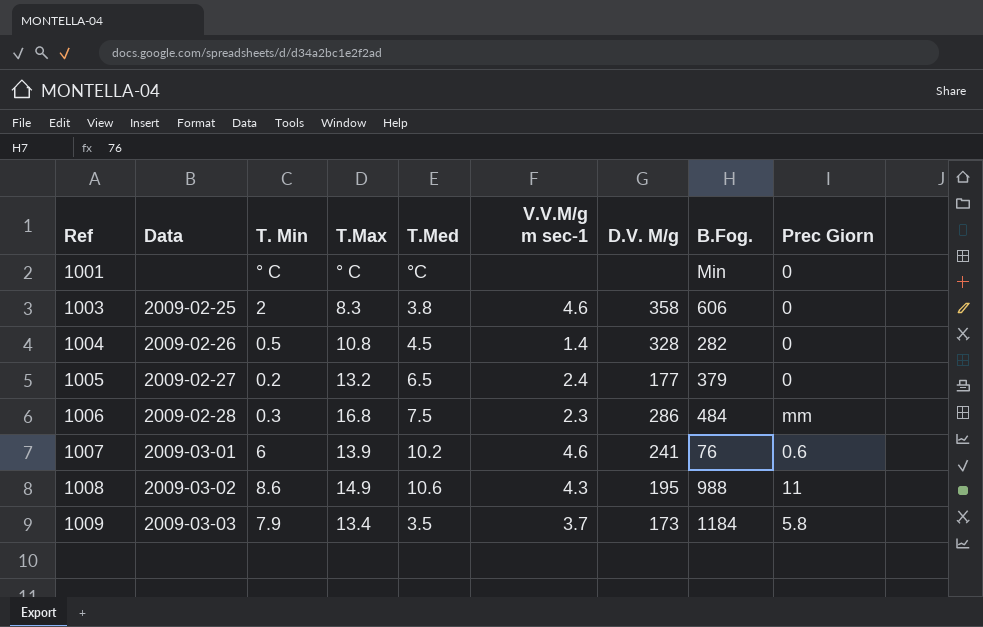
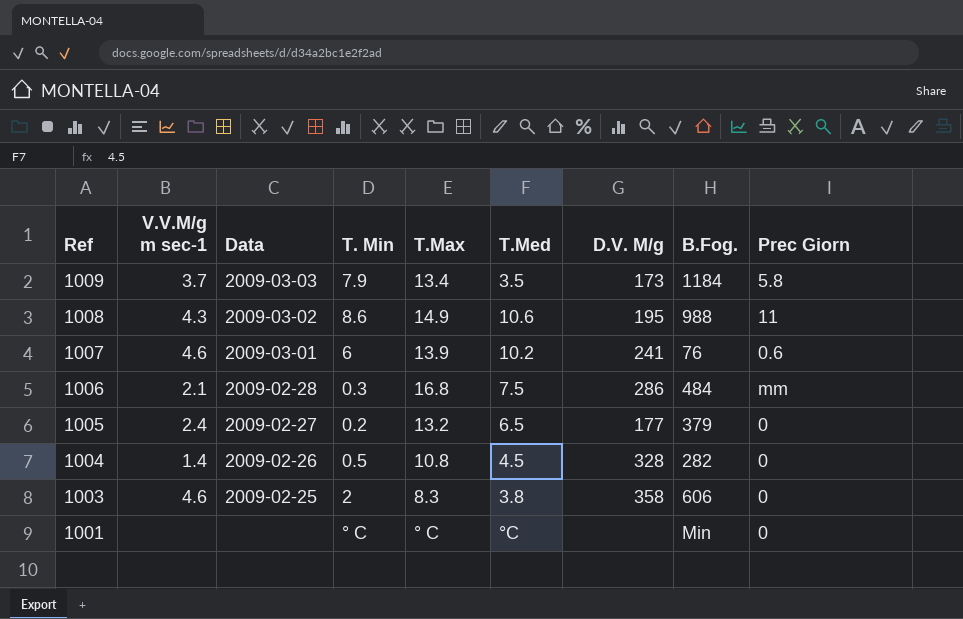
row order: Ref ascending -> Ref descending
column V.V.M/g m sec-1 | position: 6 -> 2
1006 | V.V.M/g m sec-1: 2.3 -> 2.1

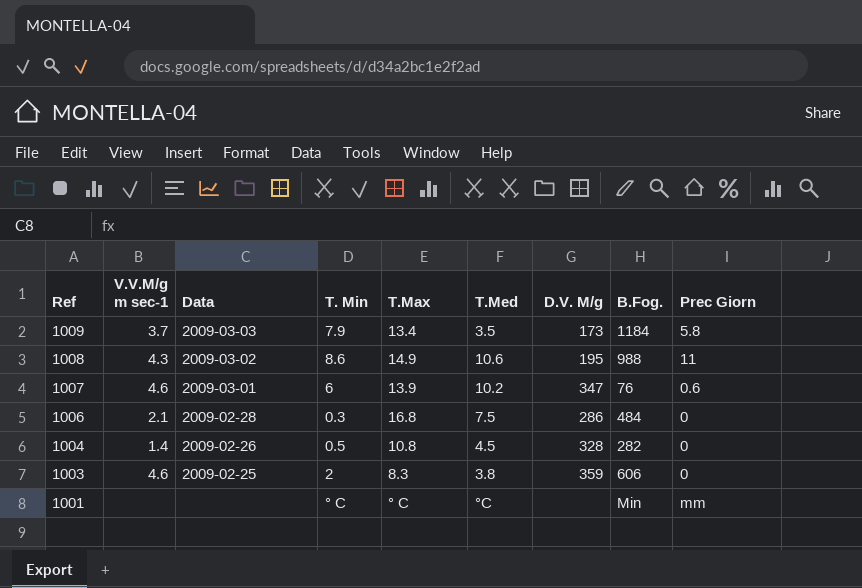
row 1005: 2.4 | 2009-02-27 | 0.2 | 13.2 | 6.5 | 177 | 379 | 0 -> none
1007 | D.V. M/g: 241 -> 347
1006 | Prec Giorn: mm -> 0
1003 | D.V. M/g: 358 -> 359
1001 | Prec Giorn: 0 -> mm

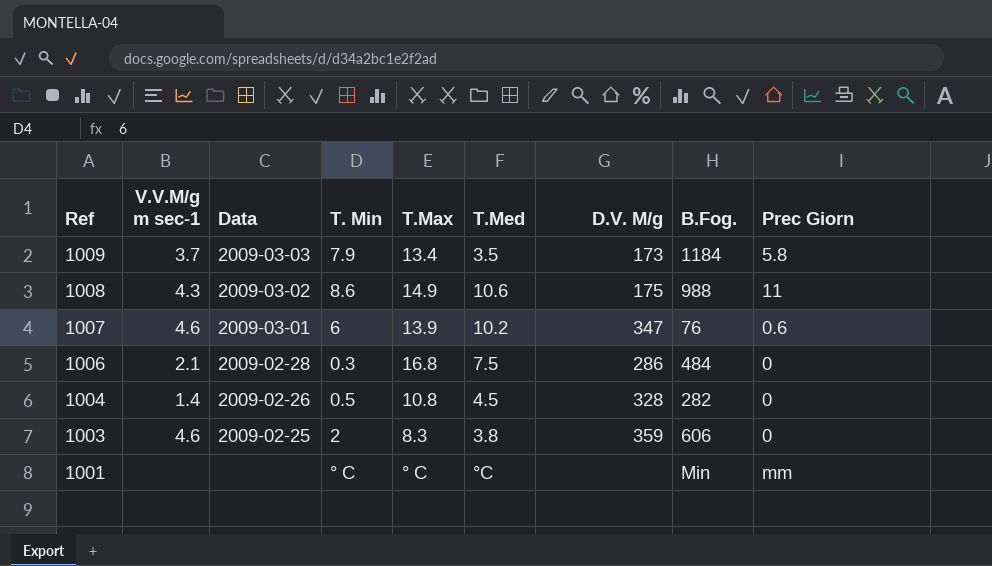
1008 | D.V. M/g: 195 -> 175

